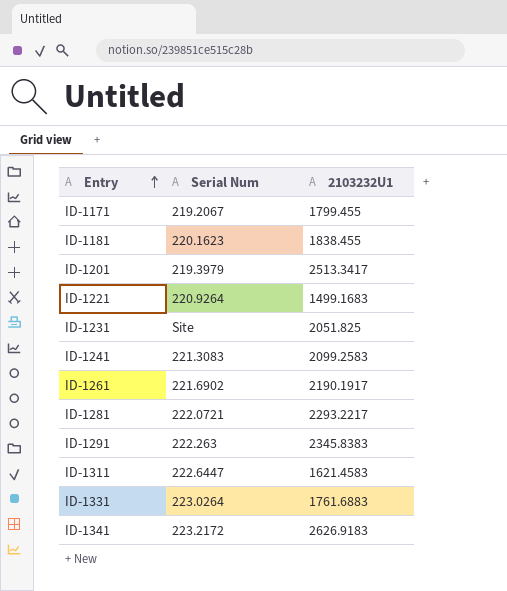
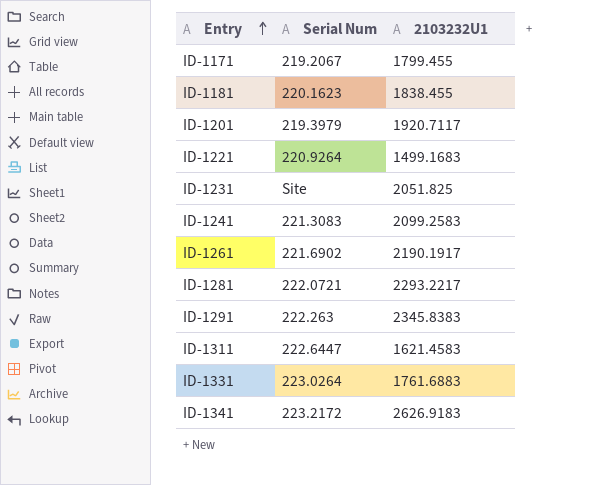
ID-1201 | 2103232U1: 2513.3417 -> 1920.7117

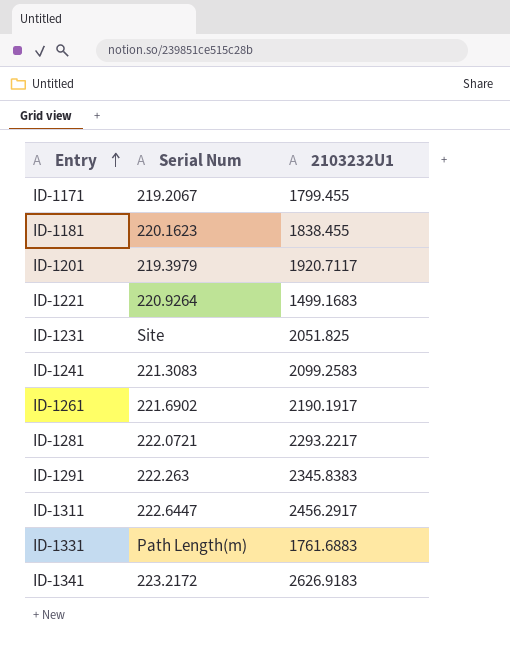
ID-1311 | 2103232U1: 1621.4583 -> 2456.2917
ID-1331 | Serial Num: 223.0264 -> Path Length(m)

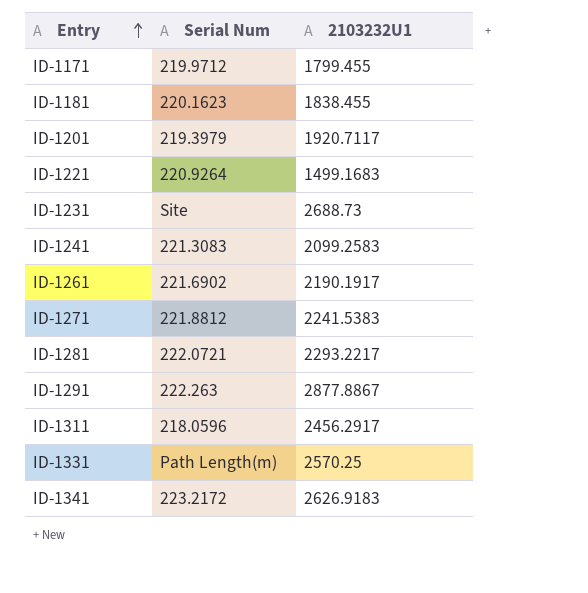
ID-1171 | Serial Num: 219.2067 -> 219.9712
ID-1231 | 2103232U1: 2051.825 -> 2688.73
row ID-1271: none -> 221.8812 | 2241.5383
ID-1291 | 2103232U1: 2345.8383 -> 2877.8867
ID-1311 | Serial Num: 222.6447 -> 218.0596
ID-1331 | 2103232U1: 1761.6883 -> 2570.25

